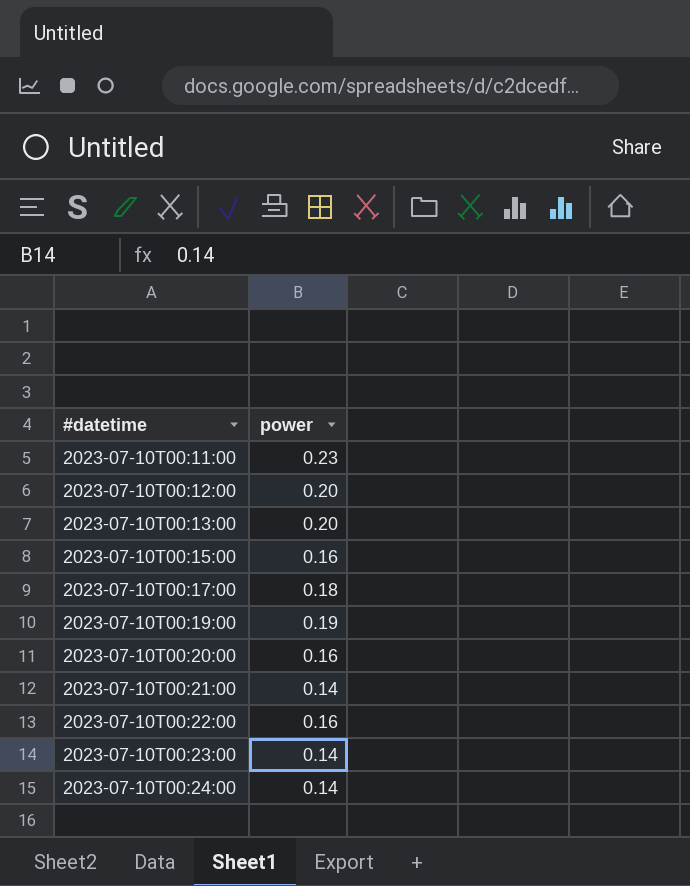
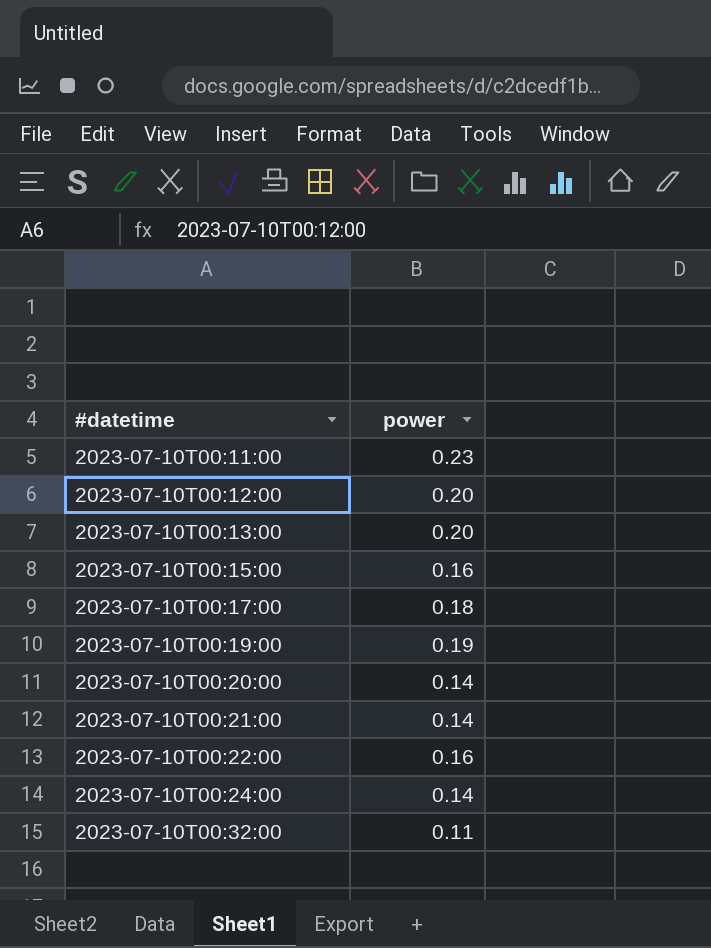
row 2023-07-10T00:23:00: 0.14 -> none
2023-07-10T00:20:00 | power: 0.16 -> 0.14
row 2023-07-10T00:32:00: none -> 0.11

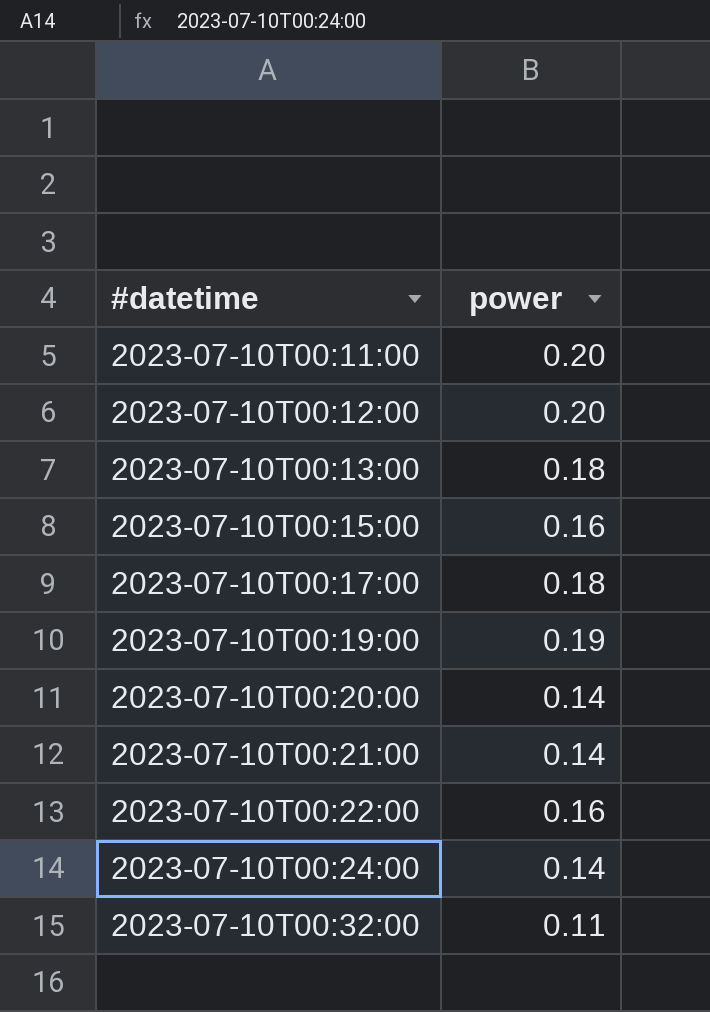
2023-07-10T00:11:00 | power: 0.23 -> 0.20
2023-07-10T00:13:00 | power: 0.20 -> 0.18

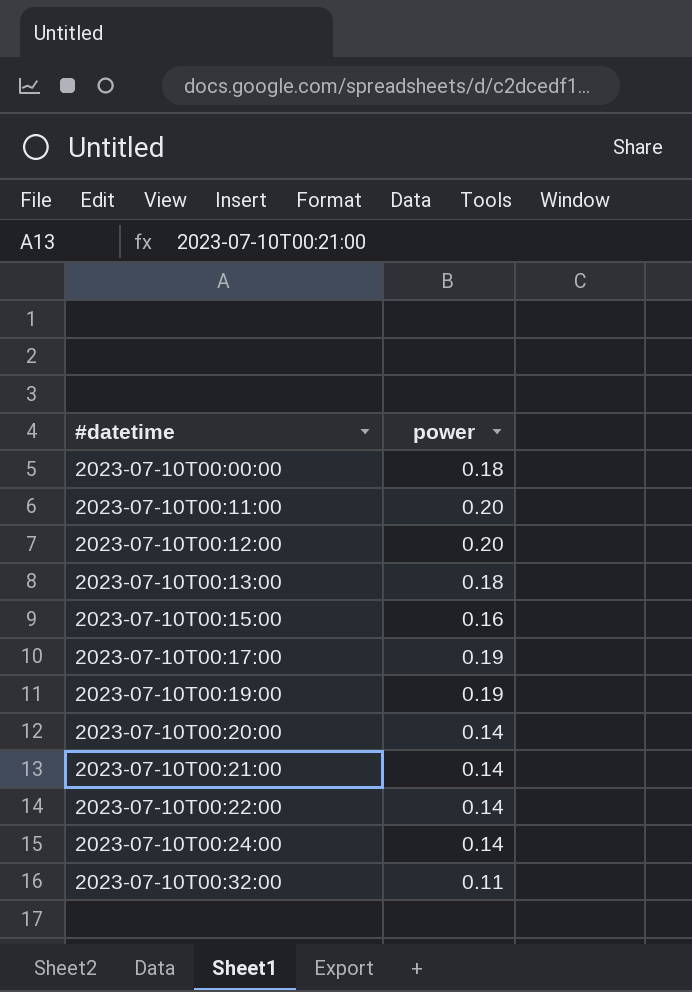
row 2023-07-10T00:00:00: none -> 0.18
2023-07-10T00:17:00 | power: 0.18 -> 0.19
2023-07-10T00:22:00 | power: 0.16 -> 0.14

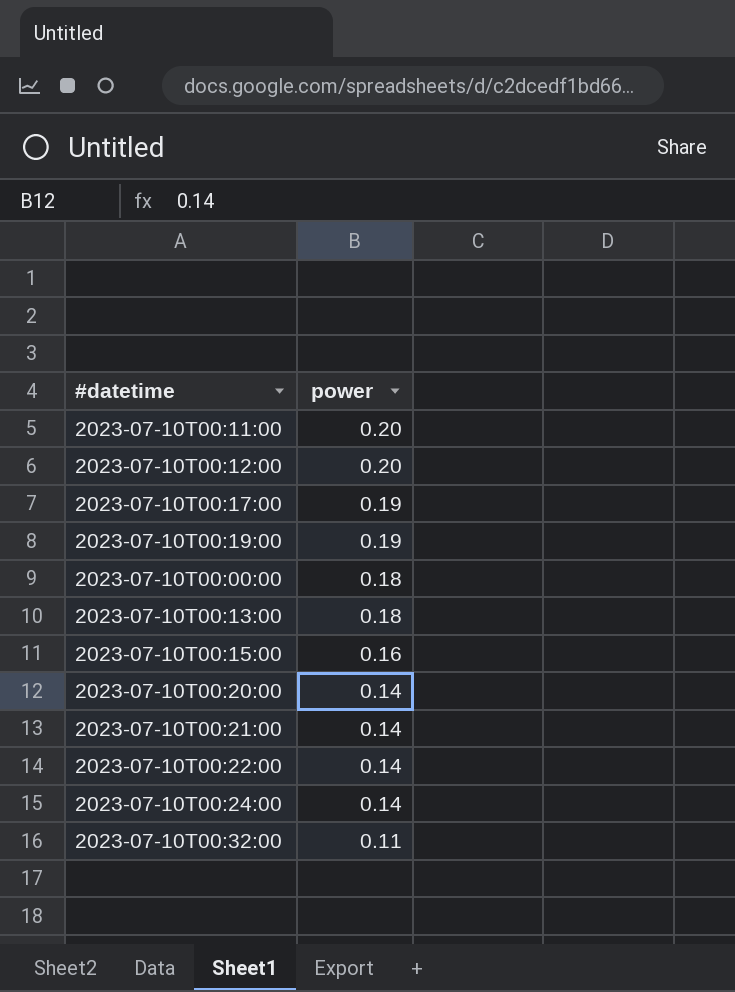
row order: #datetime ascending -> power descending

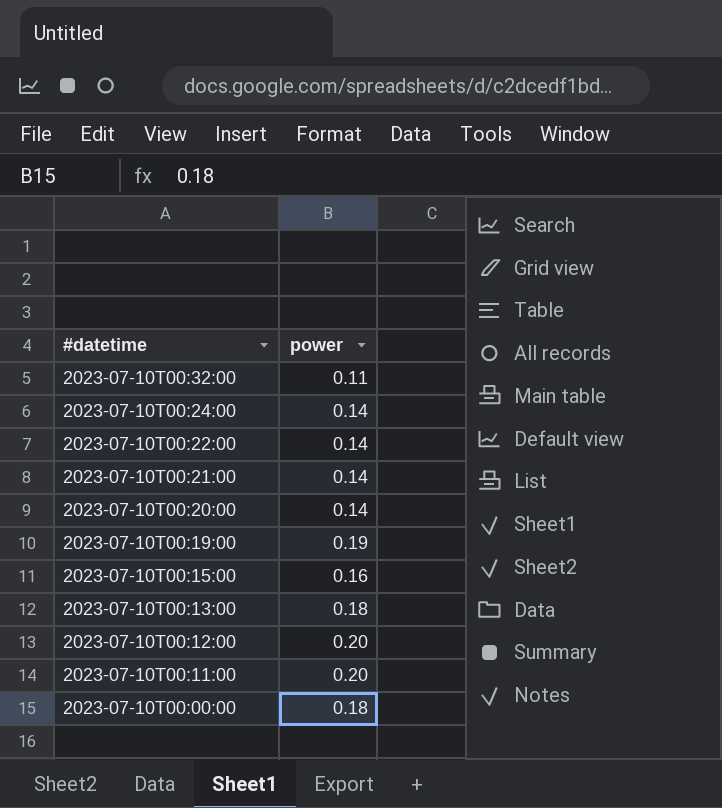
row order: power descending -> #datetime descending
row 2023-07-10T00:17:00: 0.19 -> none

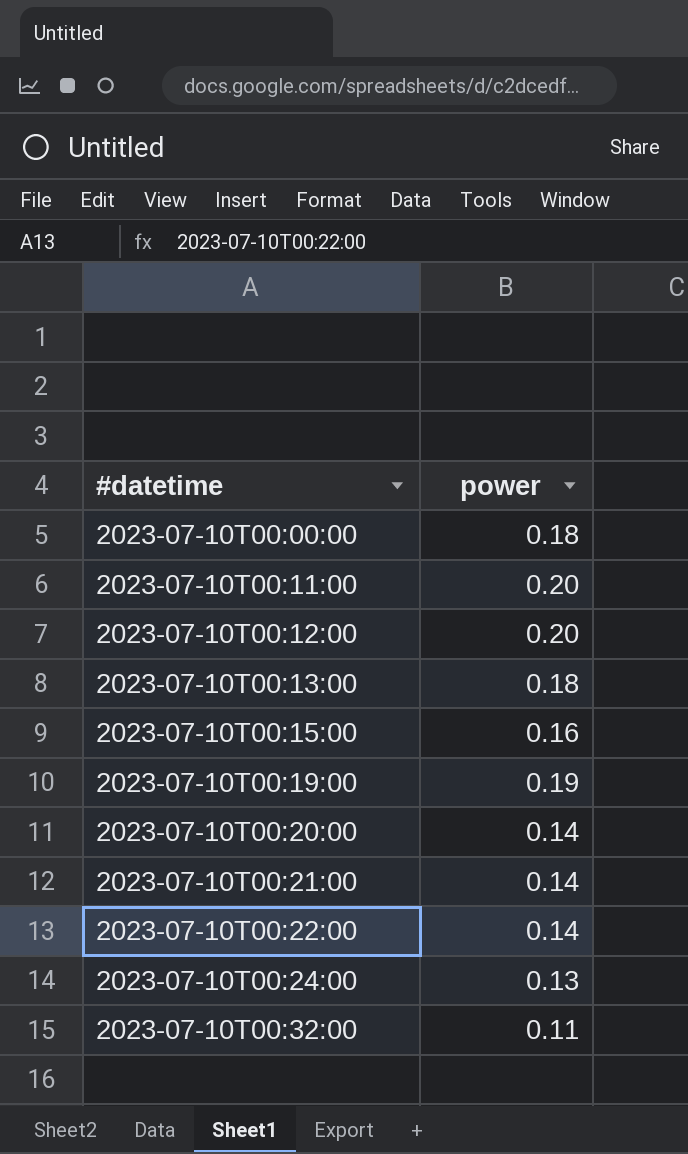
row order: #datetime descending -> #datetime ascending
2023-07-10T00:24:00 | power: 0.14 -> 0.13

